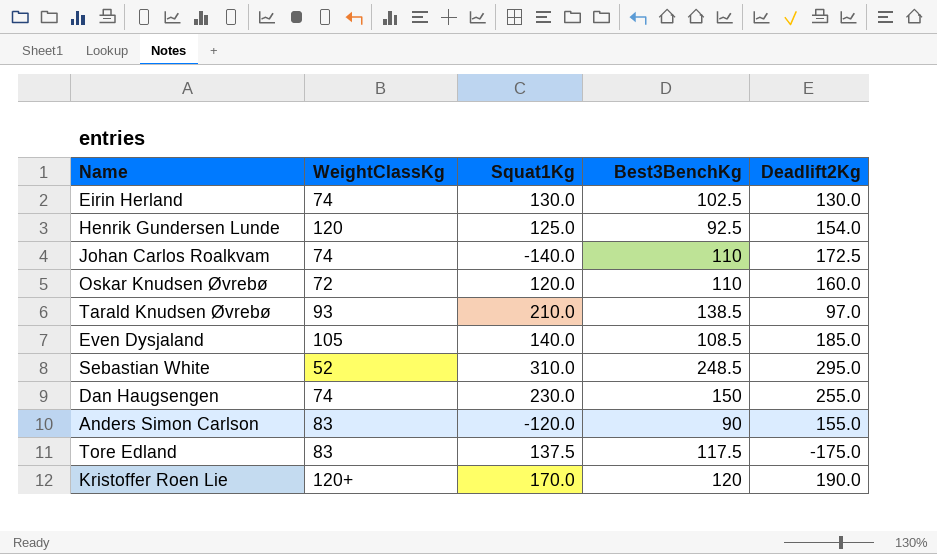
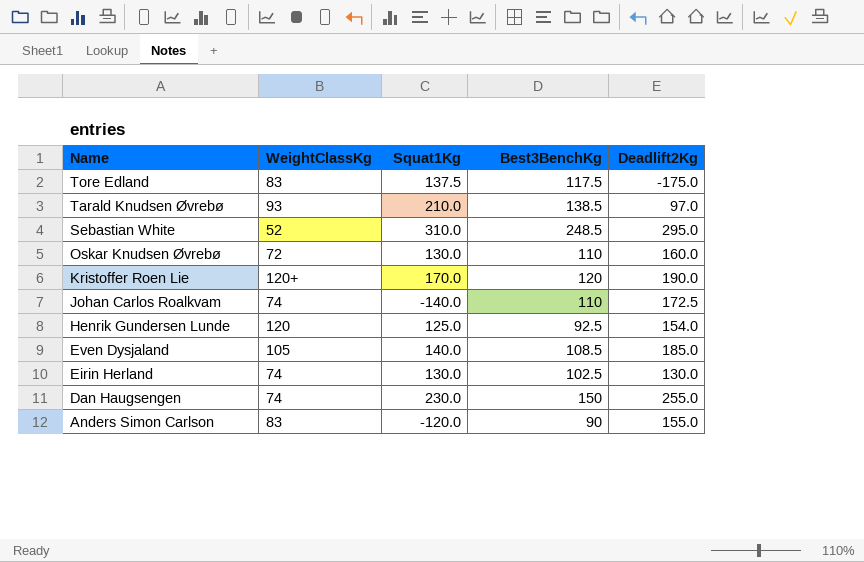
row order: none -> Name descending
Oskar Knudsen Øvrebø | Squat1Kg: 120.0 -> 130.0

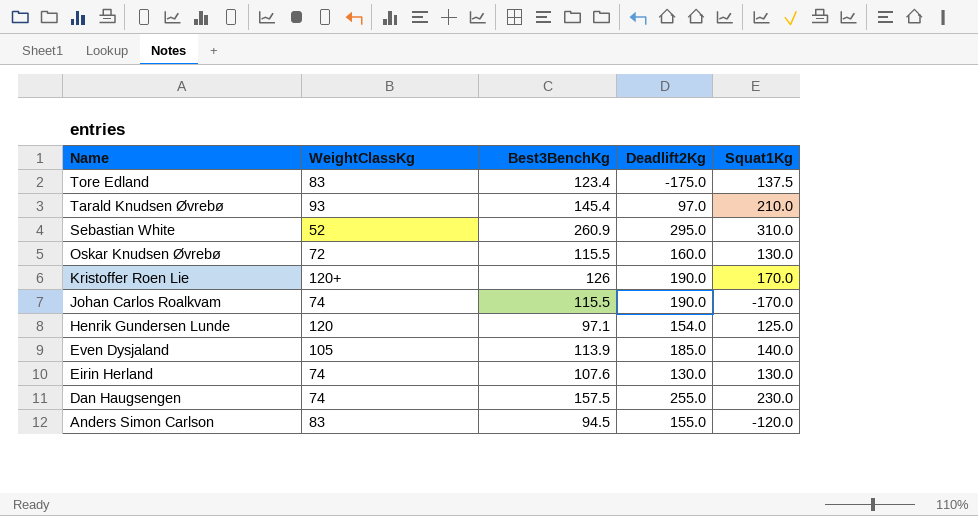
column Squat1Kg | position: 3 -> 5
Tore Edland | Best3BenchKg: 117.5 -> 123.4
Tarald Knudsen Øvrebø | Best3BenchKg: 138.5 -> 145.4
Sebastian White | Best3BenchKg: 248.5 -> 260.9
Oskar Knudsen Øvrebø | Best3BenchKg: 110 -> 115.5
Kristoffer Roen Lie | Best3BenchKg: 120 -> 126
Johan Carlos Roalkvam | Best3BenchKg: 110 -> 115.5
Johan Carlos Roalkvam | Deadlift2Kg: 172.5 -> 190.0
Johan Carlos Roalkvam | Squat1Kg: -140.0 -> -170.0
Henrik Gundersen Lunde | Best3BenchKg: 92.5 -> 97.1
Even Dysjaland | Best3BenchKg: 108.5 -> 113.9
Eirin Herland | Best3BenchKg: 102.5 -> 107.6
Dan Haugsengen | Best3BenchKg: 150 -> 157.5
Anders Simon Carlson | Best3BenchKg: 90 -> 94.5

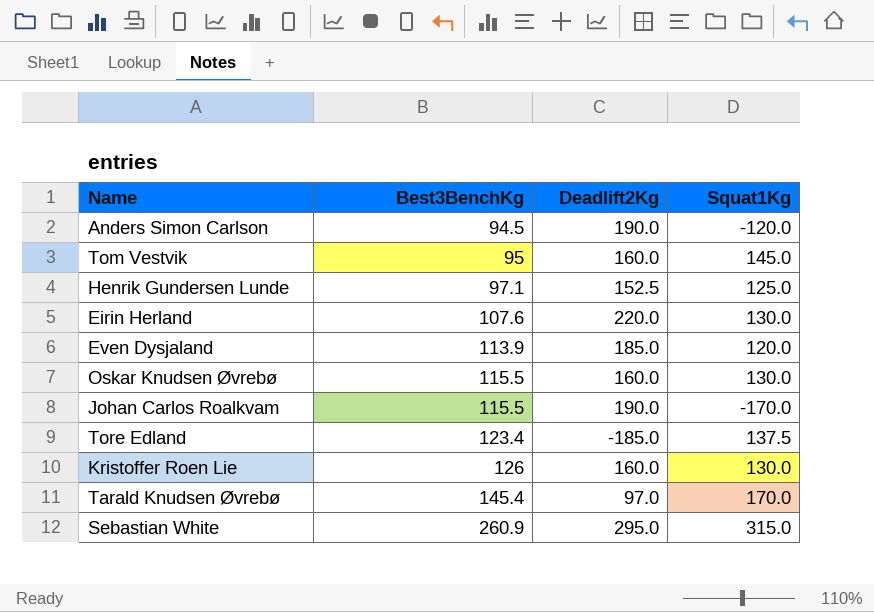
row order: Name descending -> Best3BenchKg ascending
column WeightClassKg | position: 2 -> none
row Dan Haugsengen: 74 | 157.5 | 255.0 | 230.0 -> none
Anders Simon Carlson | Deadlift2Kg: 155.0 -> 190.0
row Tom Vestvik: none -> 95 | 160.0 | 145.0
Henrik Gundersen Lunde | Deadlift2Kg: 154.0 -> 152.5
Eirin Herland | Deadlift2Kg: 130.0 -> 220.0
Even Dysjaland | Squat1Kg: 140.0 -> 120.0
Tore Edland | Deadlift2Kg: -175.0 -> -185.0
Kristoffer Roen Lie | Deadlift2Kg: 190.0 -> 160.0
Kristoffer Roen Lie | Squat1Kg: 170.0 -> 130.0
Tarald Knudsen Øvrebø | Squat1Kg: 210.0 -> 170.0
Sebastian White | Squat1Kg: 310.0 -> 315.0

